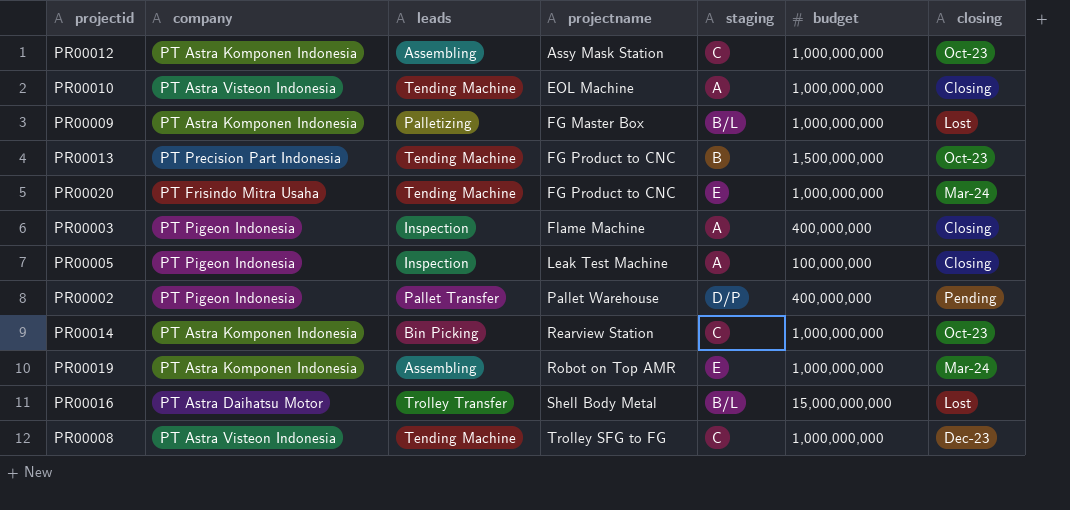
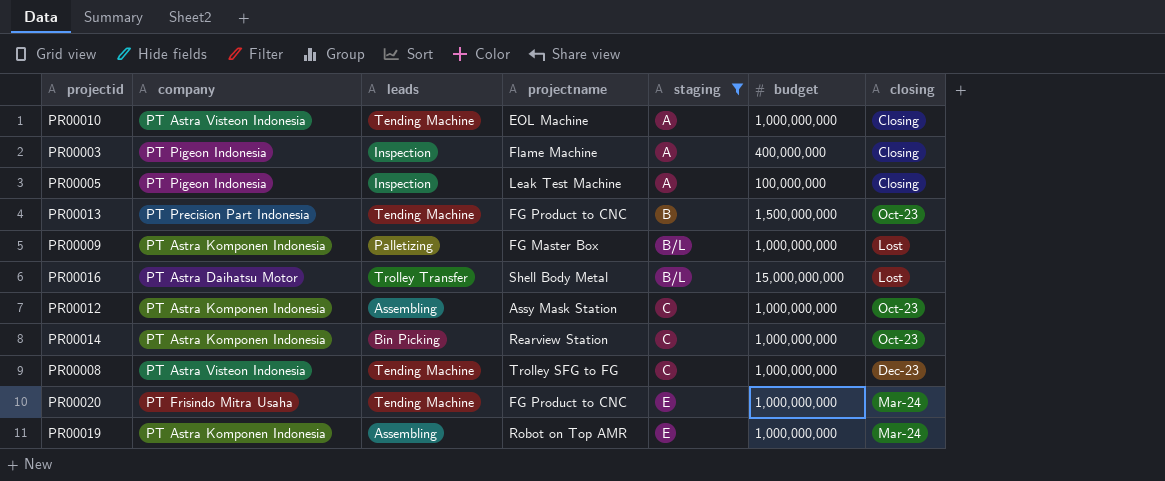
filter: none -> staging != D/P
row order: projectname ascending -> staging ascending

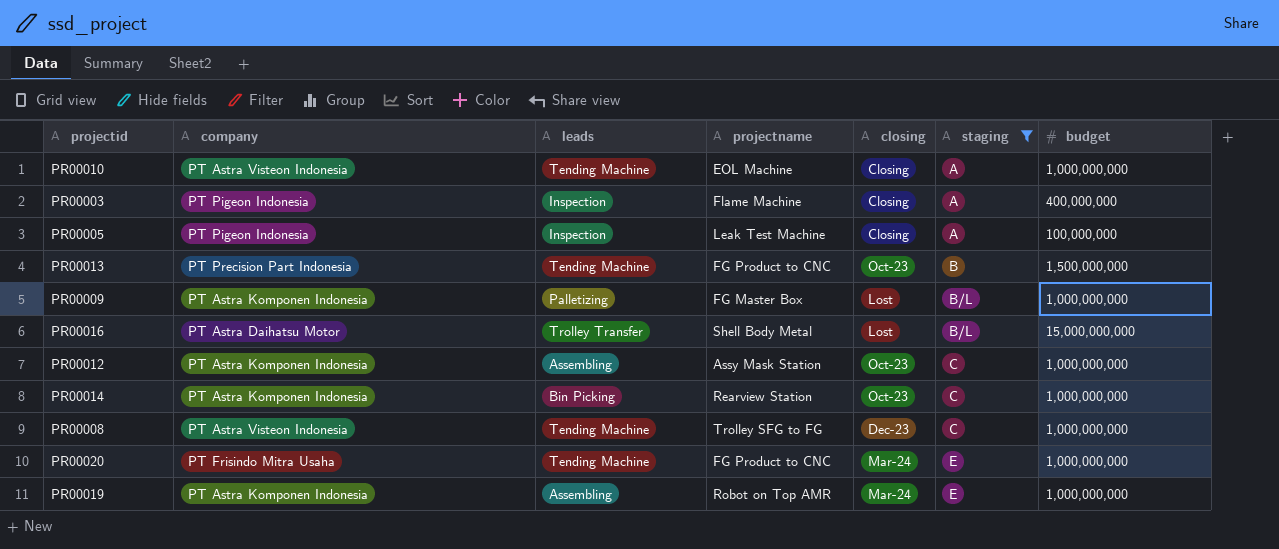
column closing | position: 7 -> 5

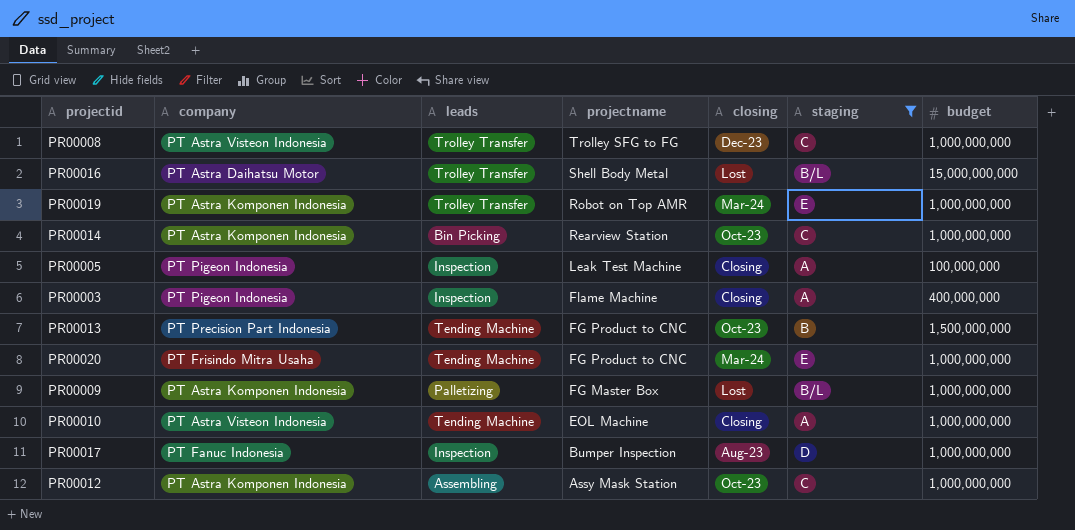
row order: staging ascending -> projectname descending
PR00008 | leads: Tending Machine -> Trolley Transfer
PR00019 | leads: Assembling -> Trolley Transfer
row PR00017: none -> PT Fanuc Indonesia | Inspection | Bumper Inspection | Aug-23 | D | 1,000,000,000

